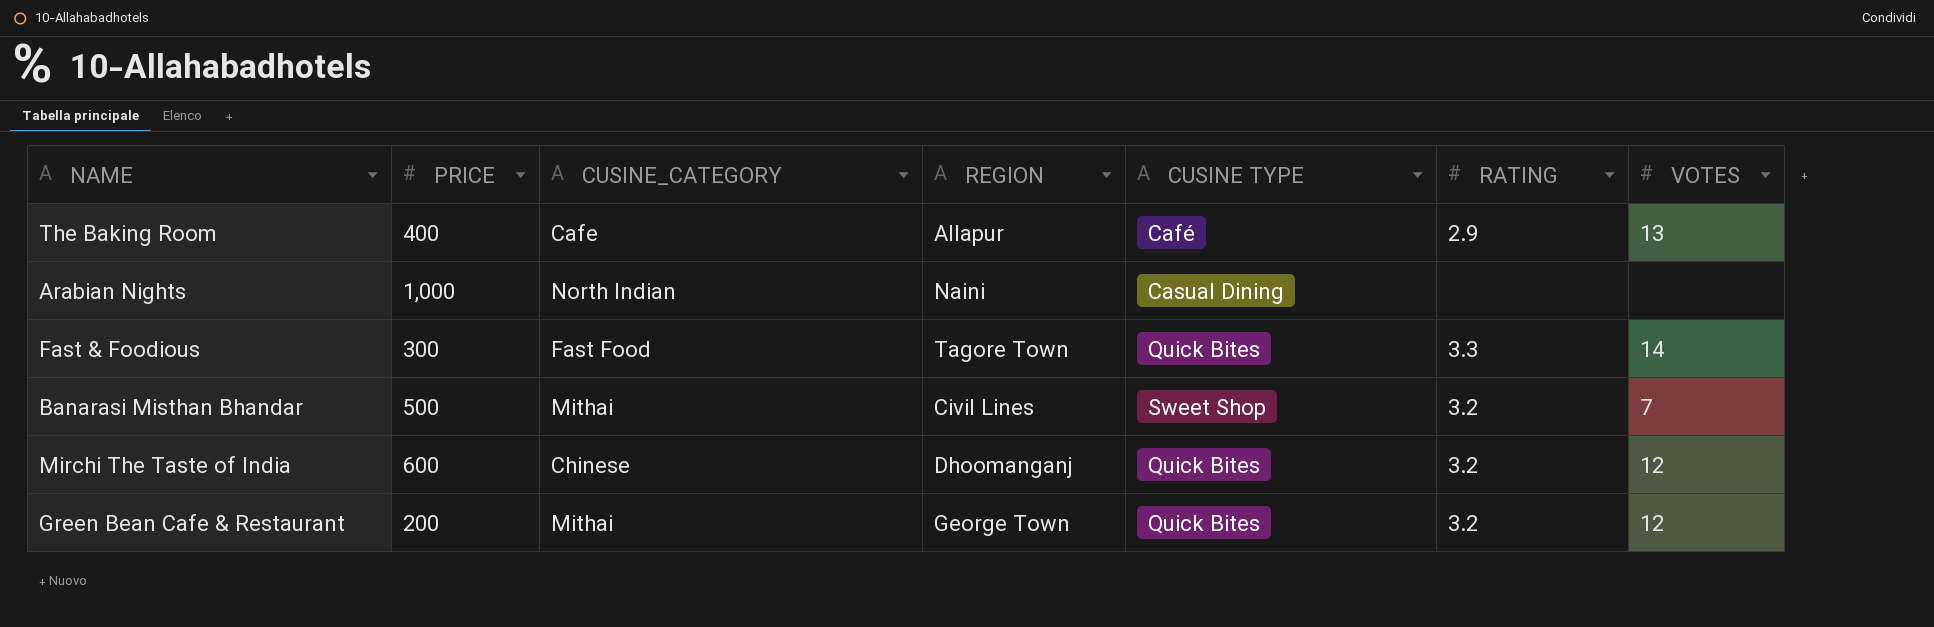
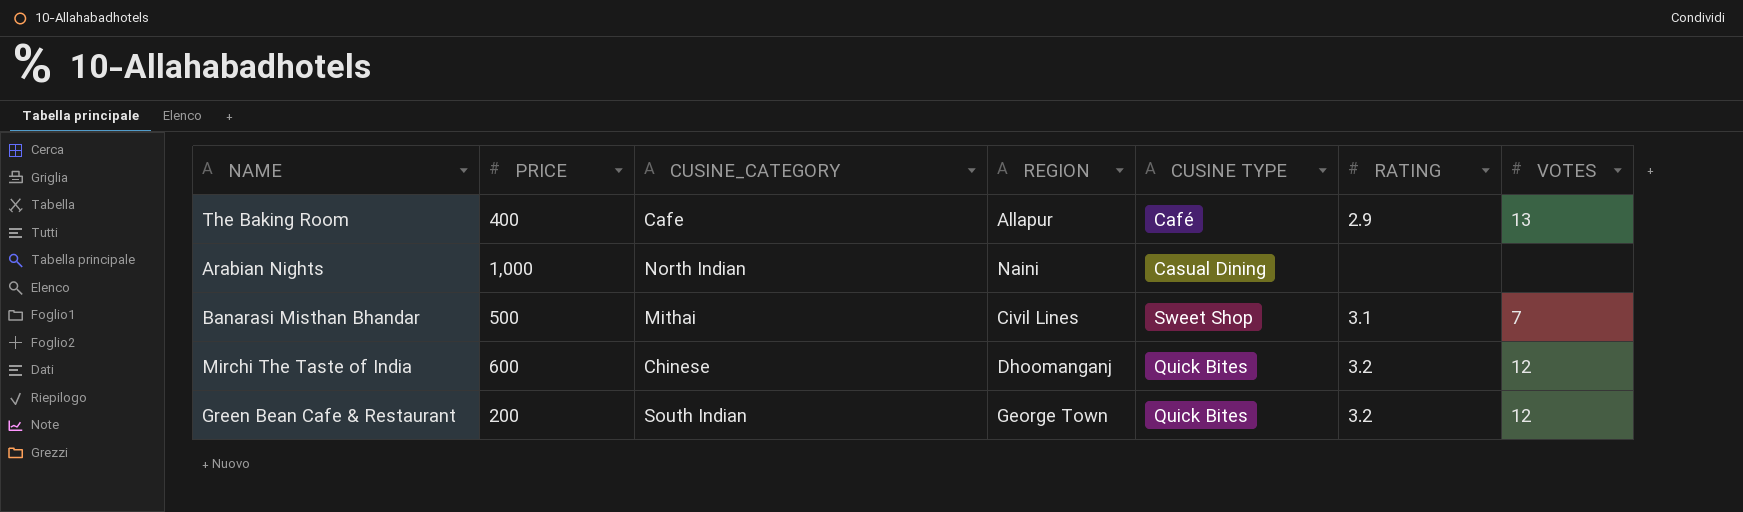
row Fast & Foodious: 300 | Fast Food | Tagore Town | Quick Bites | 3.3 | 14 -> none
Banarasi Misthan Bhandar | RATING: 3.2 -> 3.1
Green Bean Cafe & Restaurant | CUSINE_CATEGORY: Mithai -> South Indian

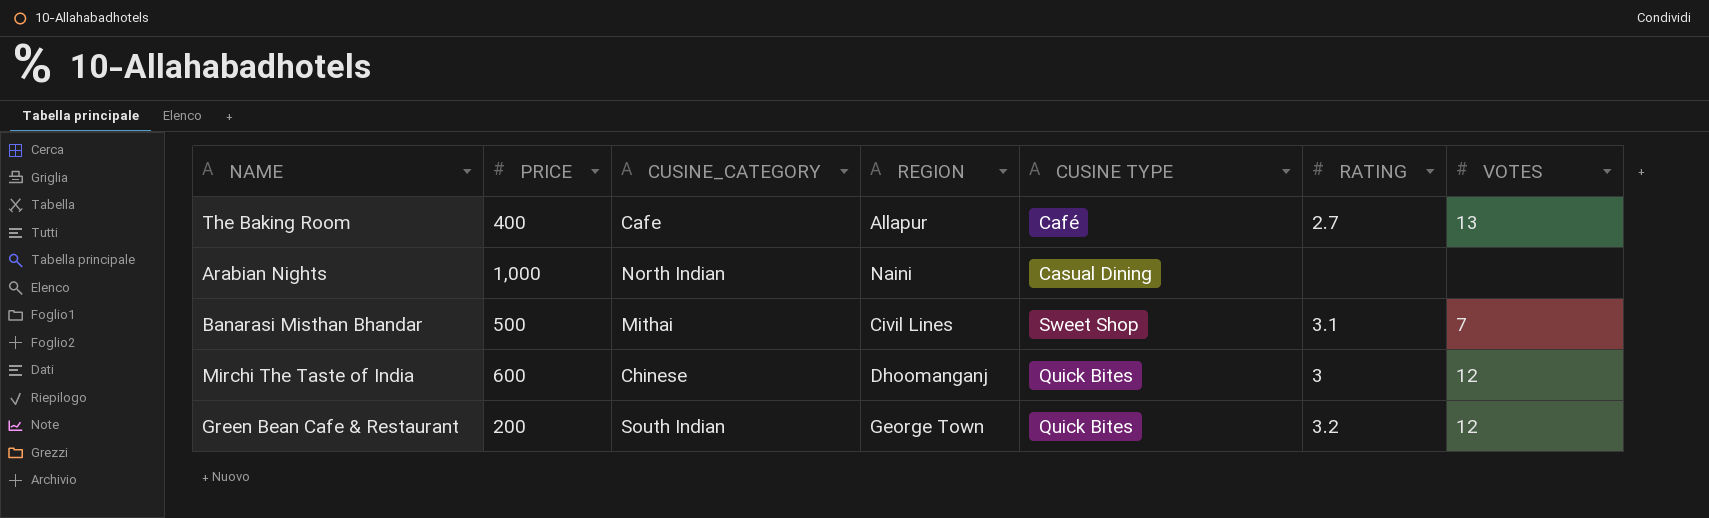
The Baking Room | RATING: 2.9 -> 2.7
Mirchi The Taste of India | RATING: 3.2 -> 3

